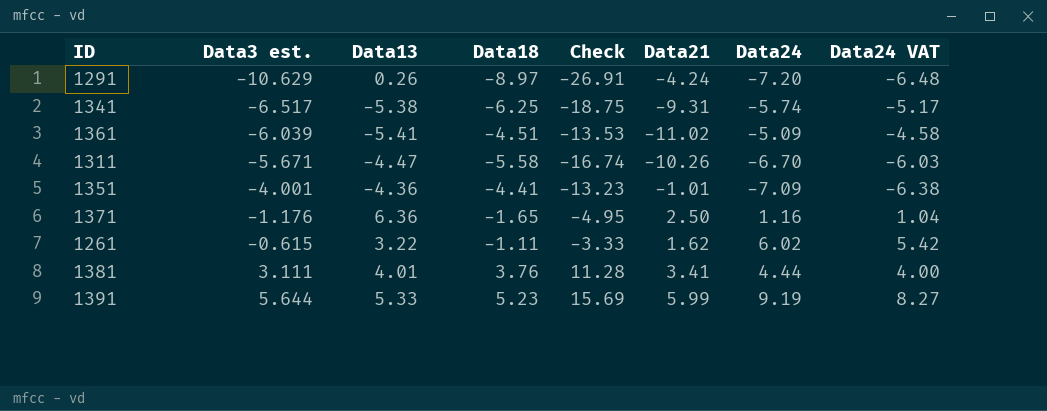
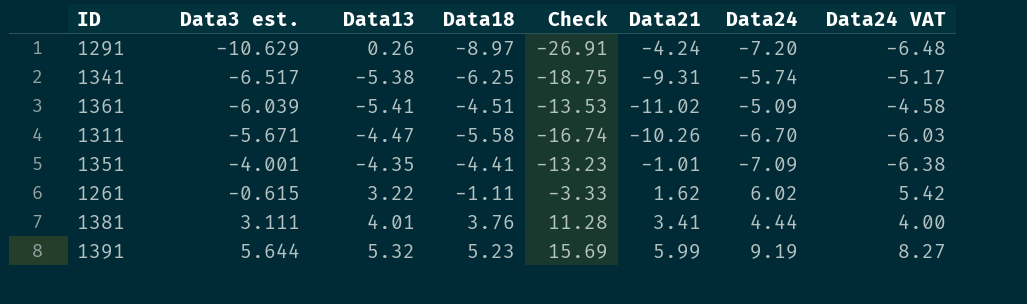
row 1371: -1.176 | 6.36 | -1.65 | -4.95 | 2.50 | 1.16 | 1.04 -> none
1351 | Data13: -4.36 -> -4.35
1391 | Data13: 5.33 -> 5.32

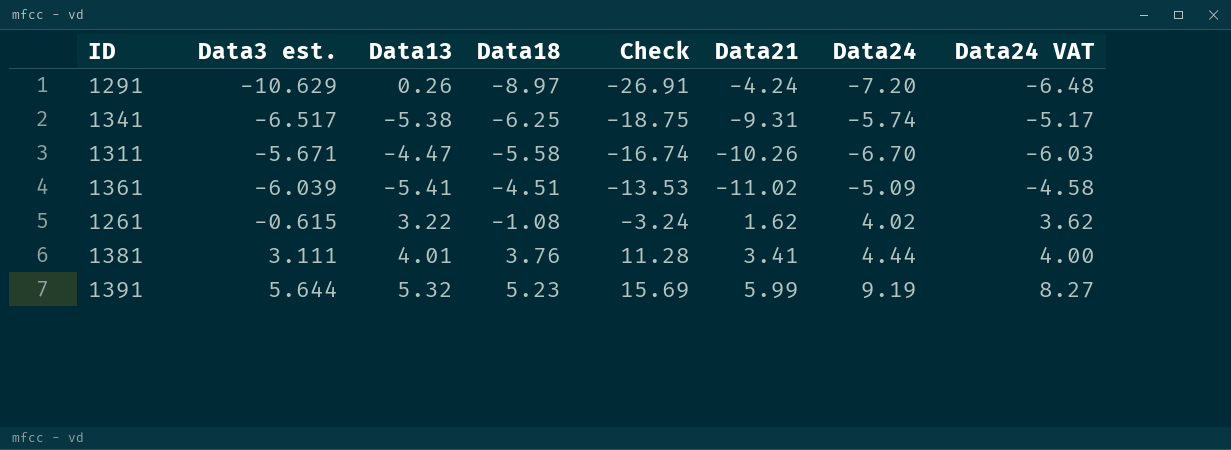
row order: Data3 est. ascending -> Data18 ascending
row 1351: -4.001 | -4.35 | -4.41 | -13.23 | -1.01 | -7.09 | -6.38 -> none
1261 | Data18: -1.11 -> -1.08
1261 | Check: -3.33 -> -3.24
1261 | Data24: 6.02 -> 4.02
1261 | Data24 VAT: 5.42 -> 3.62

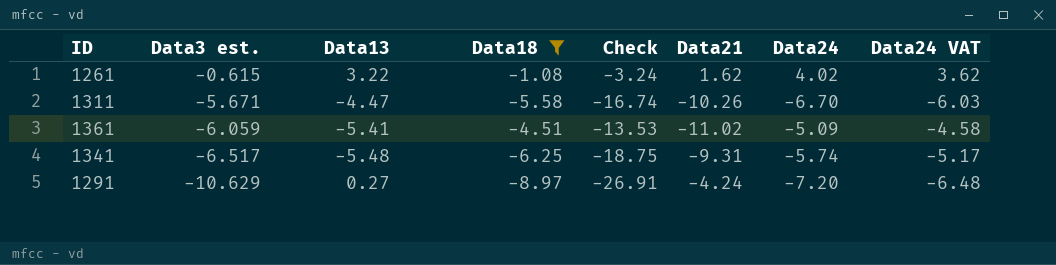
filter: none -> Data18 <= -1.08
row order: Data18 ascending -> Data3 est. descending
1361 | Data3 est.: -6.039 -> -6.059
1341 | Data13: -5.38 -> -5.48
1291 | Data13: 0.26 -> 0.27

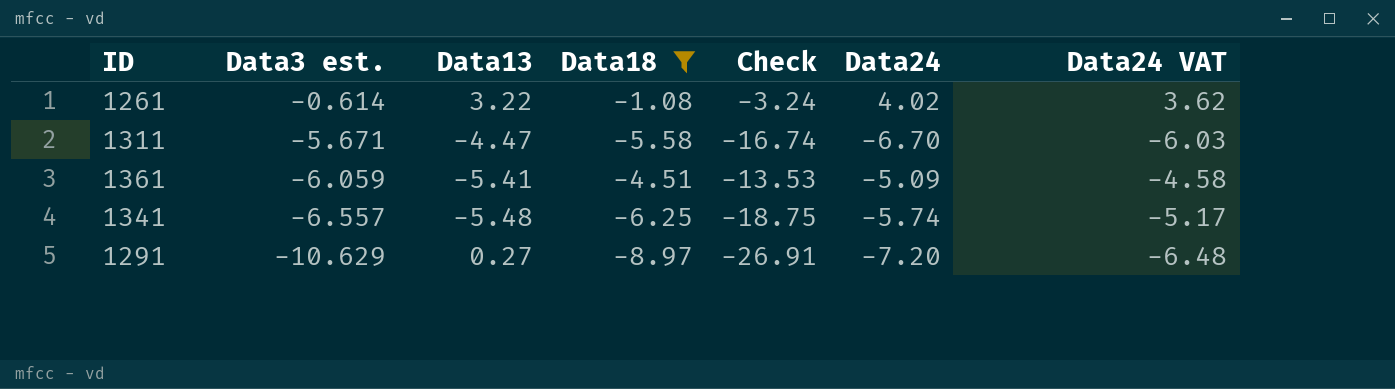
column Data21 | position: 6 -> none
1261 | Data3 est.: -0.615 -> -0.614
1341 | Data3 est.: -6.517 -> -6.557

